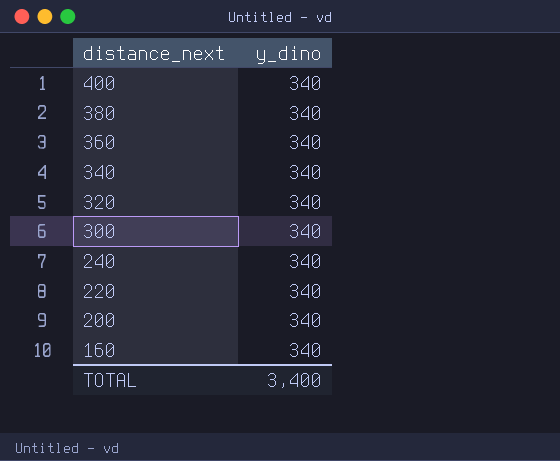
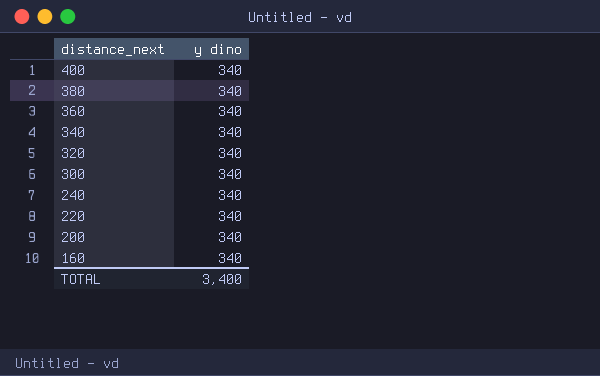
column name: y_dino -> y dino

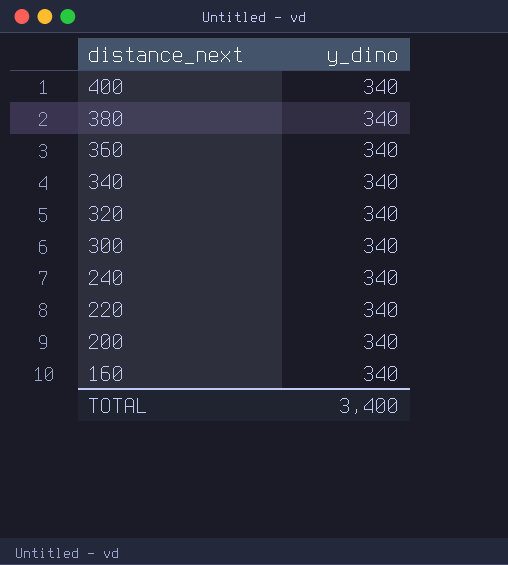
column name: y dino -> y_dino

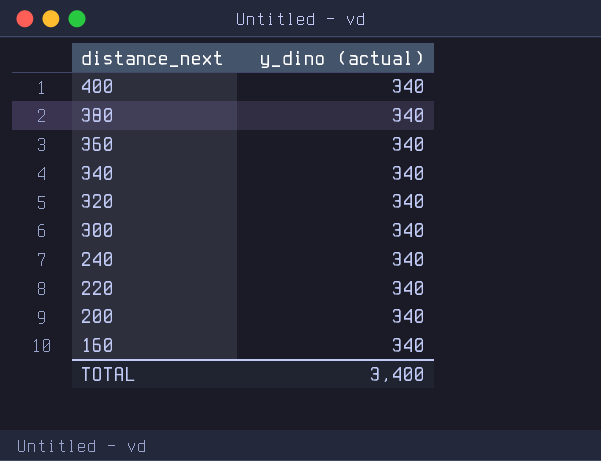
column name: y_dino -> y_dino (actual)

